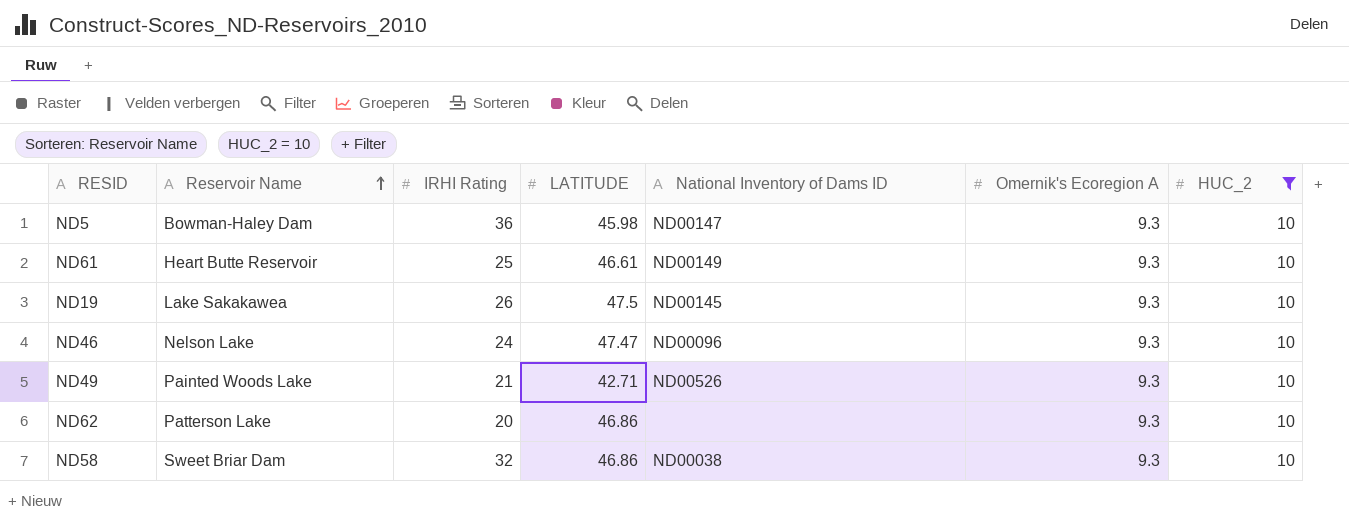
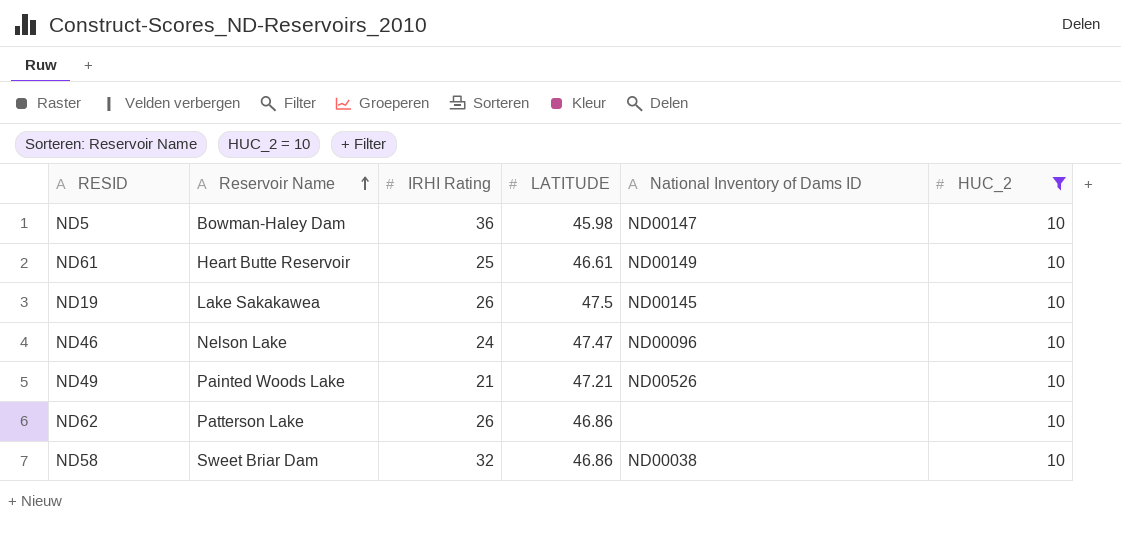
column Omernik's Ecoregion A | position: 6 -> none
ND49 | LATITUDE: 42.71 -> 47.21
ND62 | IRHI Rating: 20 -> 26

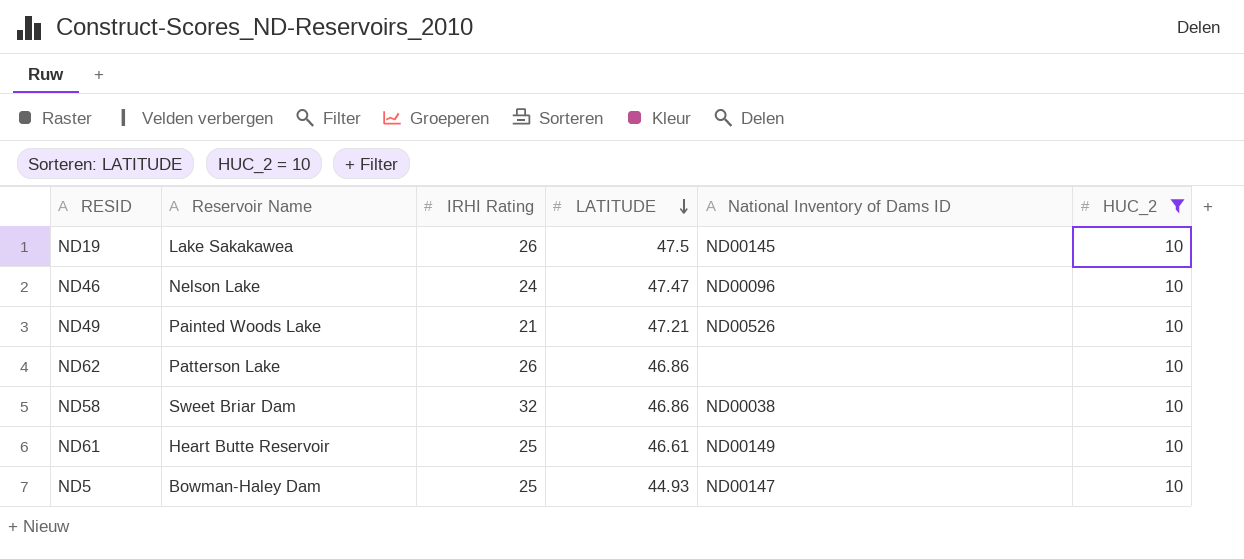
row order: Reservoir Name ascending -> LATITUDE descending
ND5 | IRHI Rating: 36 -> 25
ND5 | LATITUDE: 45.98 -> 44.93

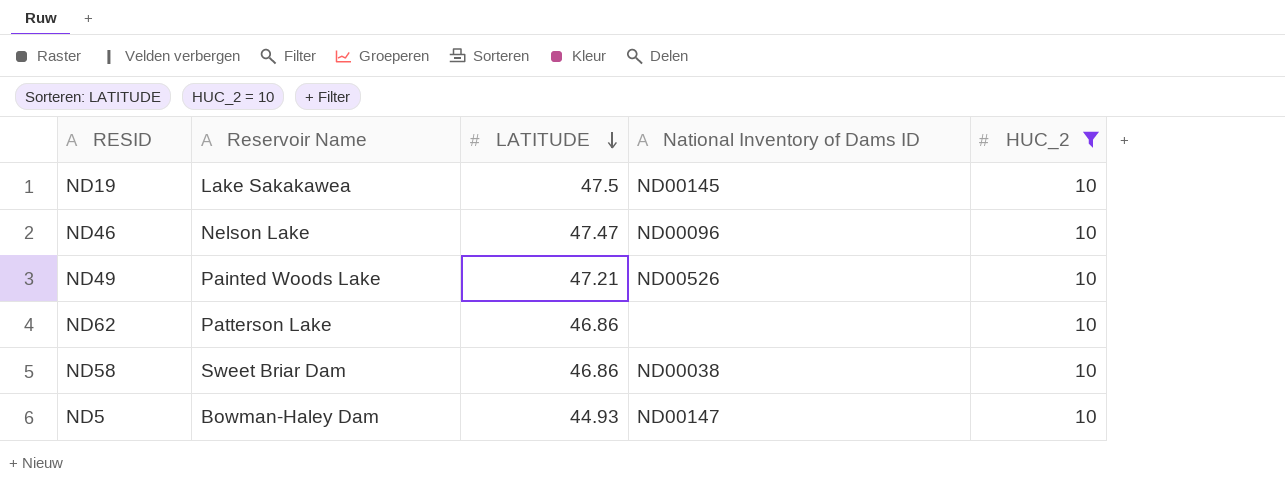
column IRHI Rating | position: 3 -> none
row ND61: Heart Butte Reservoir | 25 | 46.61 | ND00149 | 10 -> none

